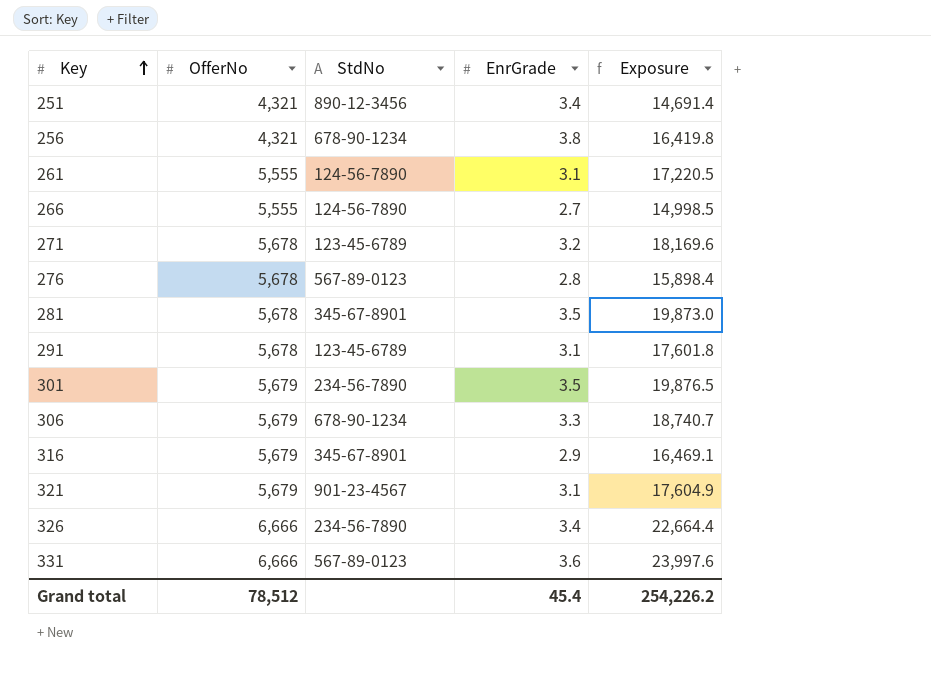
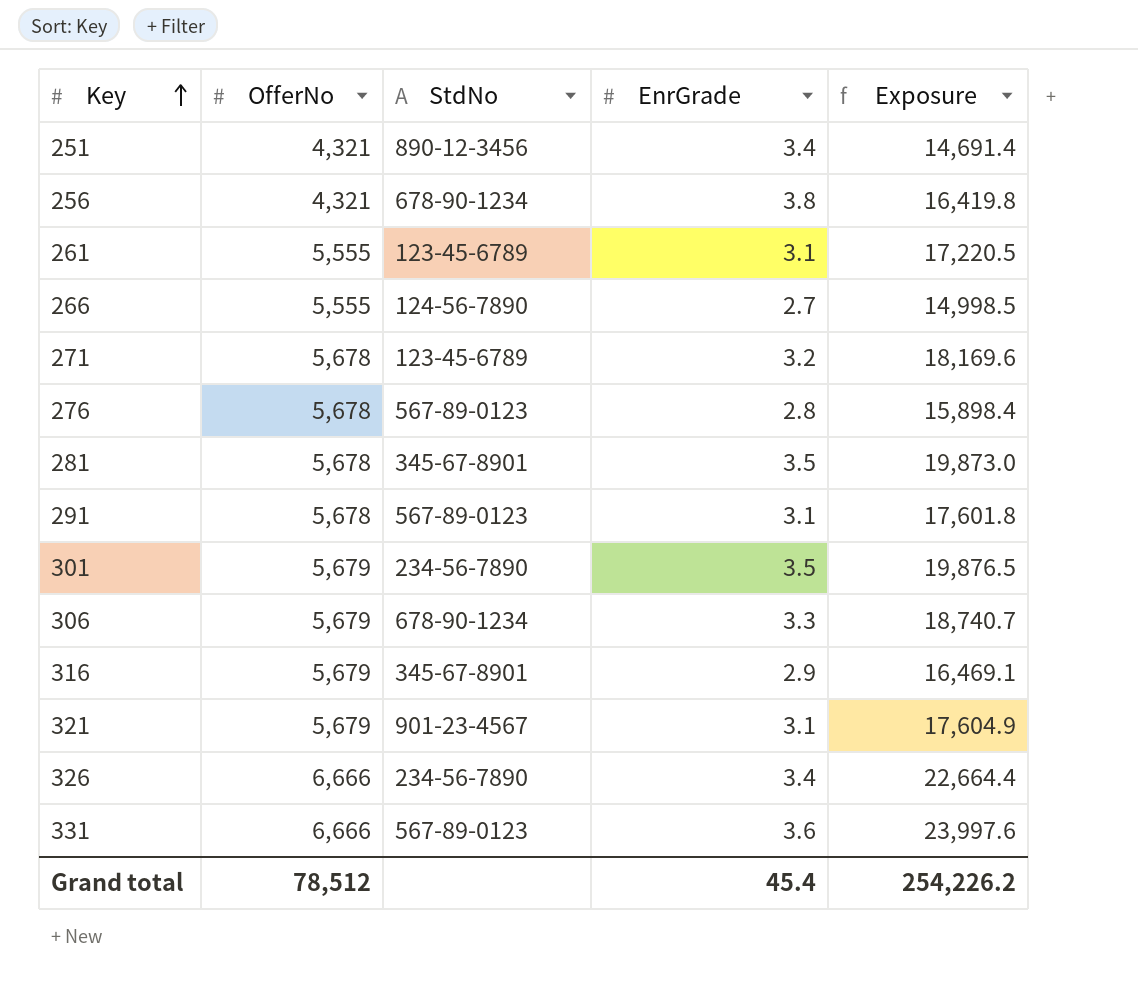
261 | StdNo: 124-56-7890 -> 123-45-6789
291 | StdNo: 123-45-6789 -> 567-89-0123

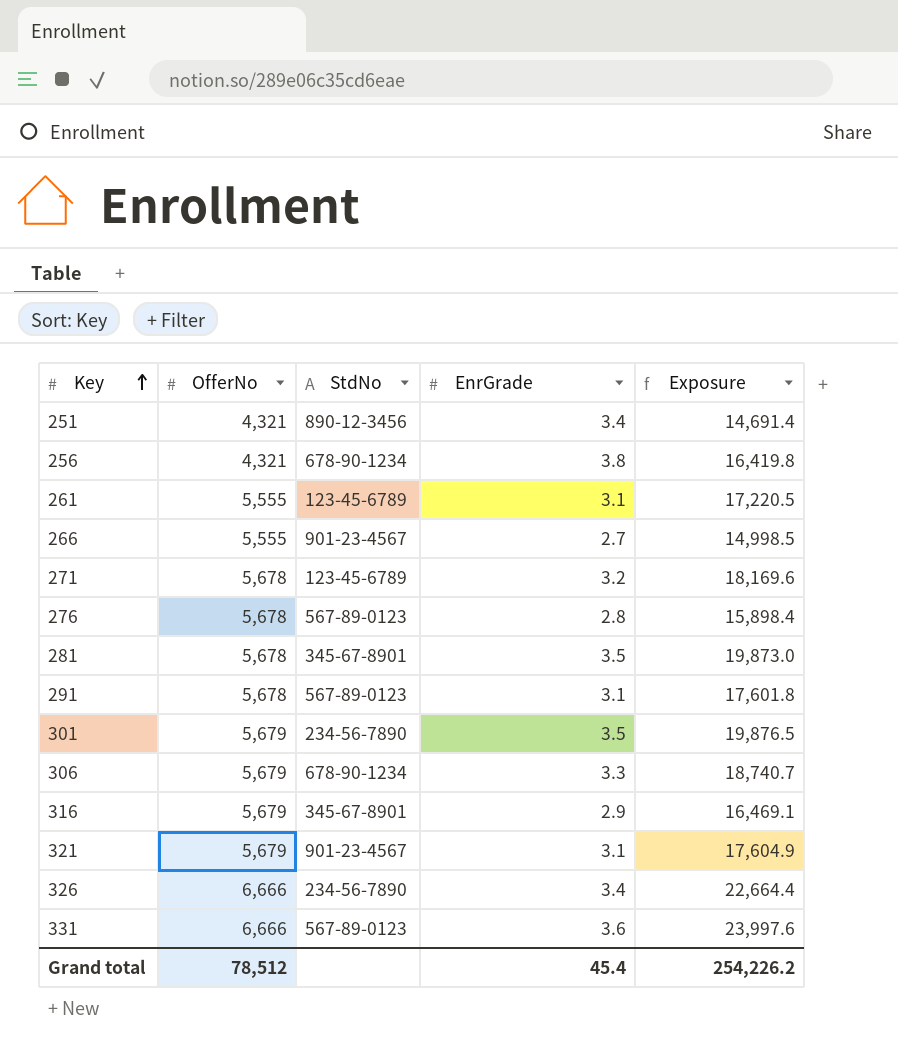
266 | StdNo: 124-56-7890 -> 901-23-4567

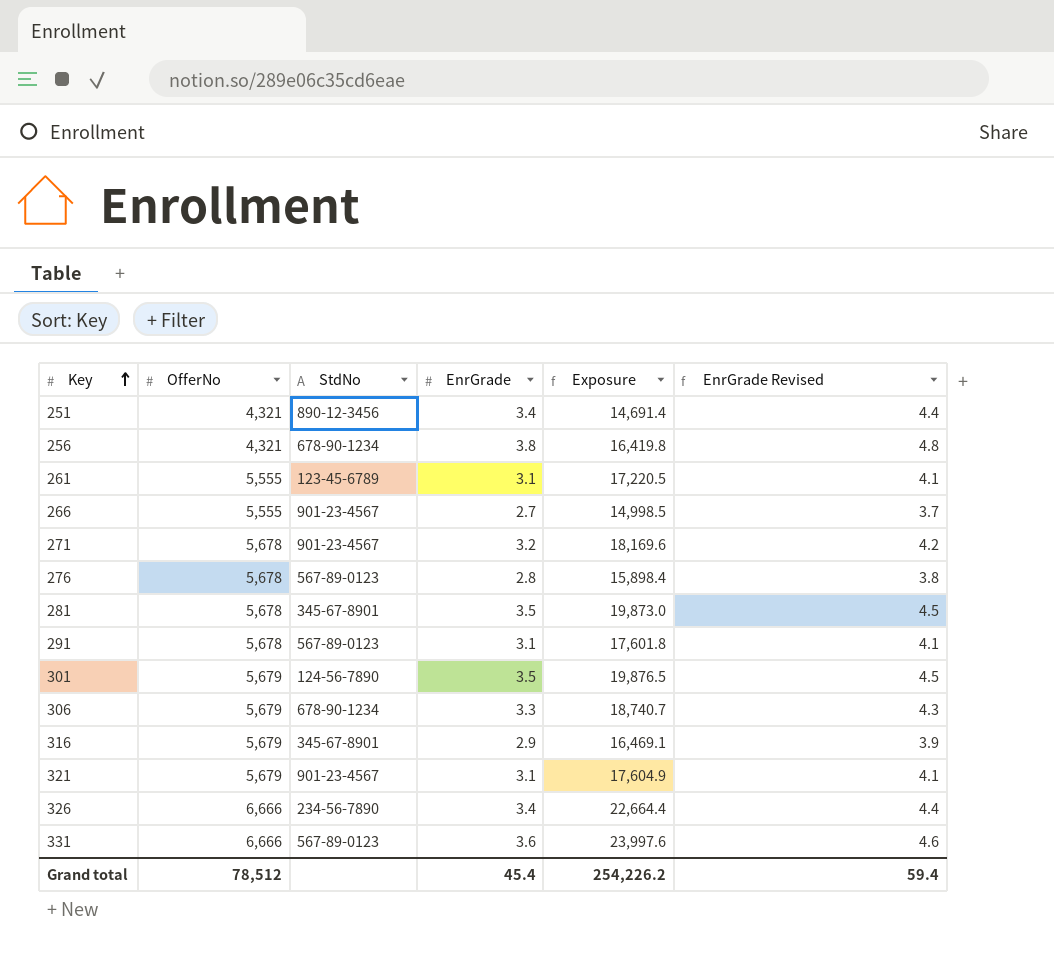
column EnrGrade Revised | formula: none -> [EnrGrade] + 1
271 | StdNo: 123-45-6789 -> 901-23-4567
301 | StdNo: 234-56-7890 -> 124-56-7890

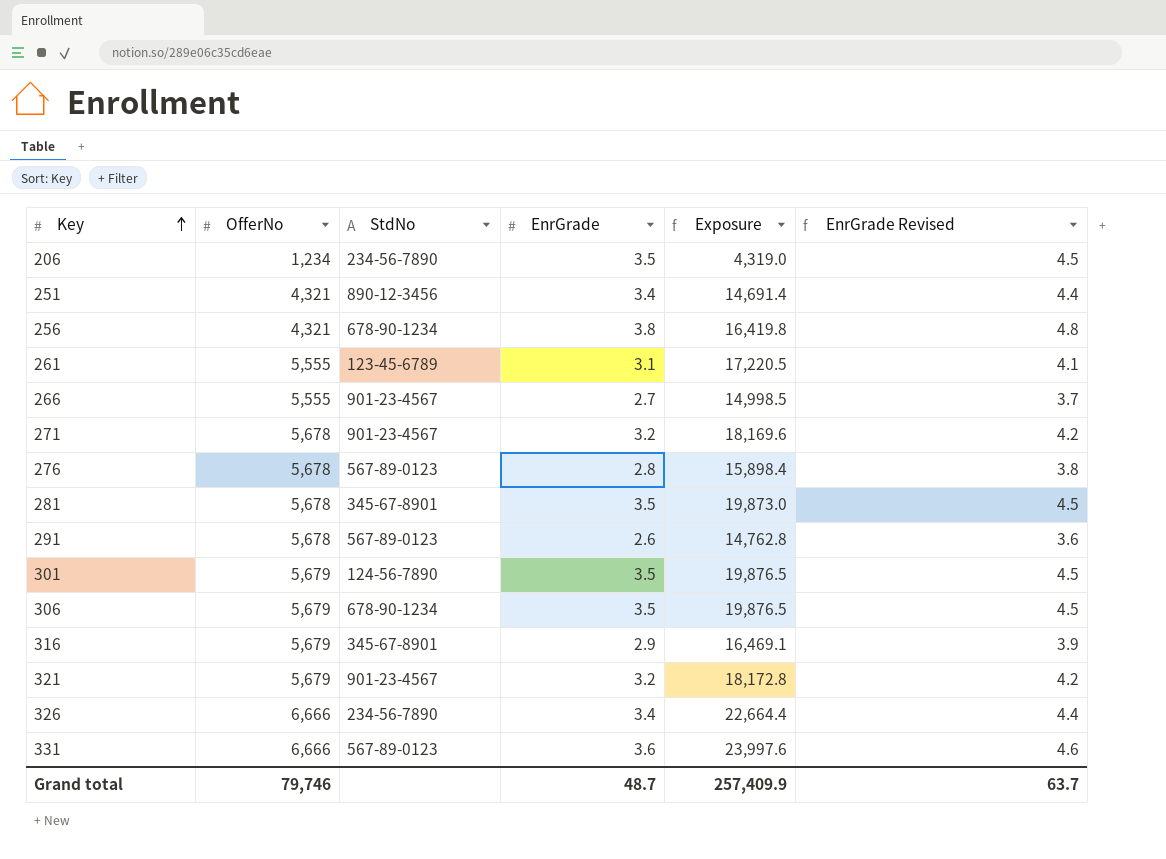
row 206: none -> 1,234 | 234-56-7890 | 3.5 | 4,319.0 | 4.5
291 | EnrGrade: 3.1 -> 2.6
291 | Exposure: 17,601.8 -> 14,762.8
291 | EnrGrade Revised: 4.1 -> 3.6
306 | EnrGrade: 3.3 -> 3.5
306 | Exposure: 18,740.7 -> 19,876.5
306 | EnrGrade Revised: 4.3 -> 4.5
321 | EnrGrade: 3.1 -> 3.2
321 | Exposure: 17,604.9 -> 18,172.8
321 | EnrGrade Revised: 4.1 -> 4.2
Grand total | OfferNo: 78,512 -> 79,746
Grand total | EnrGrade: 45.4 -> 48.7
Grand total | Exposure: 254,226.2 -> 257,409.9
Grand total | EnrGrade Revised: 59.4 -> 63.7

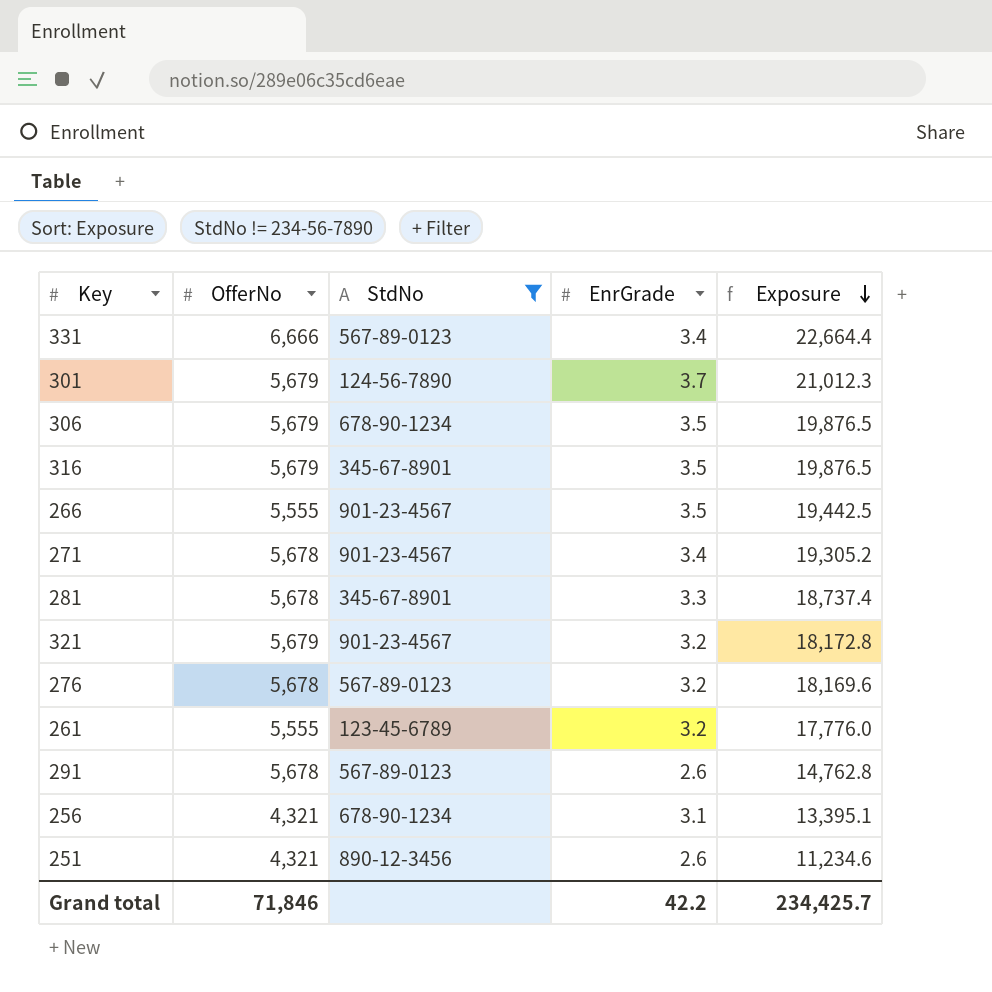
filter: none -> StdNo != 234-56-7890
row order: Key ascending -> Exposure descending
column EnrGrade Revised | formula: [EnrGrade] + 1 -> none
331 | EnrGrade: 3.6 -> 3.4
331 | Exposure: 23,997.6 -> 22,664.4
301 | EnrGrade: 3.5 -> 3.7
301 | Exposure: 19,876.5 -> 21,012.3
316 | EnrGrade: 2.9 -> 3.5
316 | Exposure: 16,469.1 -> 19,876.5
266 | EnrGrade: 2.7 -> 3.5
266 | Exposure: 14,998.5 -> 19,442.5
271 | EnrGrade: 3.2 -> 3.4
271 | Exposure: 18,169.6 -> 19,305.2
281 | EnrGrade: 3.5 -> 3.3
281 | Exposure: 19,873.0 -> 18,737.4
276 | EnrGrade: 2.8 -> 3.2
276 | Exposure: 15,898.4 -> 18,169.6
261 | EnrGrade: 3.1 -> 3.2
261 | Exposure: 17,220.5 -> 17,776.0
256 | EnrGrade: 3.8 -> 3.1
256 | Exposure: 16,419.8 -> 13,395.1
251 | EnrGrade: 3.4 -> 2.6
251 | Exposure: 14,691.4 -> 11,234.6
Grand total | OfferNo: 79,746 -> 71,846
Grand total | EnrGrade: 48.7 -> 42.2
Grand total | Exposure: 257,409.9 -> 234,425.7

